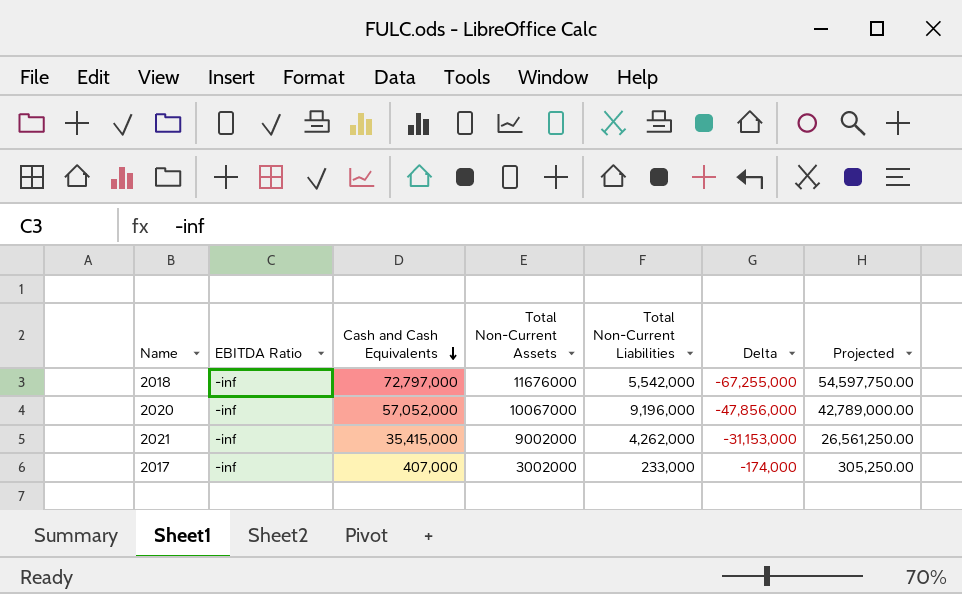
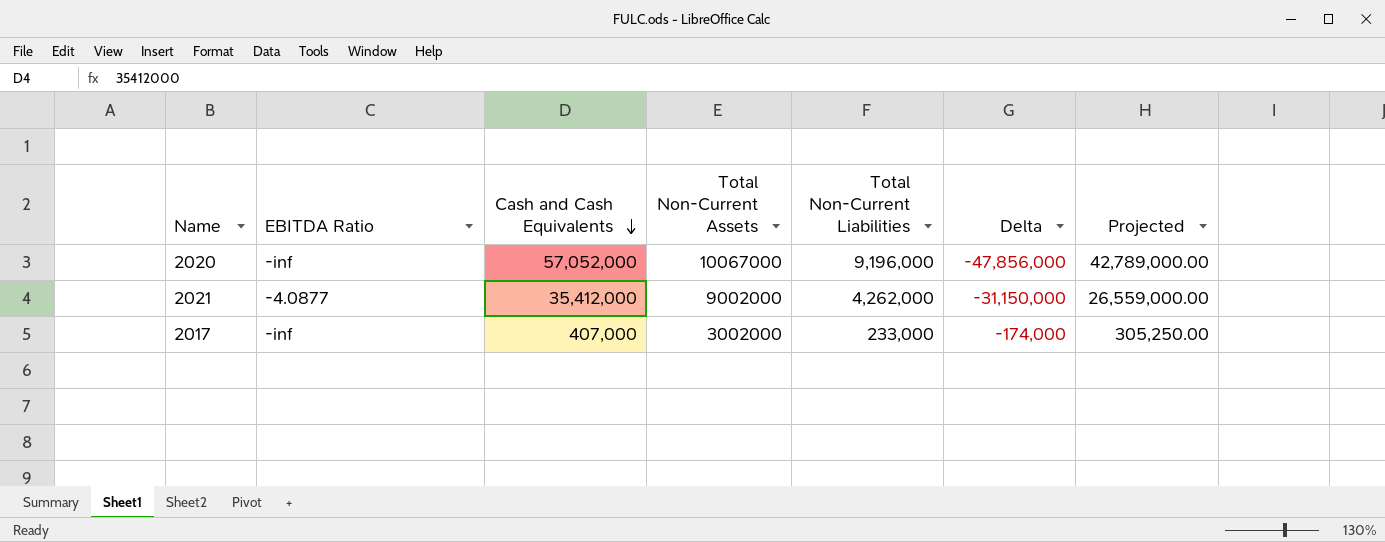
row 2018: -inf | 72,797,000 | 11676000 | 5,542,000 | -67,255,000 | 54,597,750.00 -> none
2021 | EBITDA Ratio: -inf -> -4.0877
2021 | Cash and Cash Equivalents: 35,415,000 -> 35,412,000
2021 | Delta: -31,153,000 -> -31,150,000
2021 | Projected: 26,561,250.00 -> 26,559,000.00

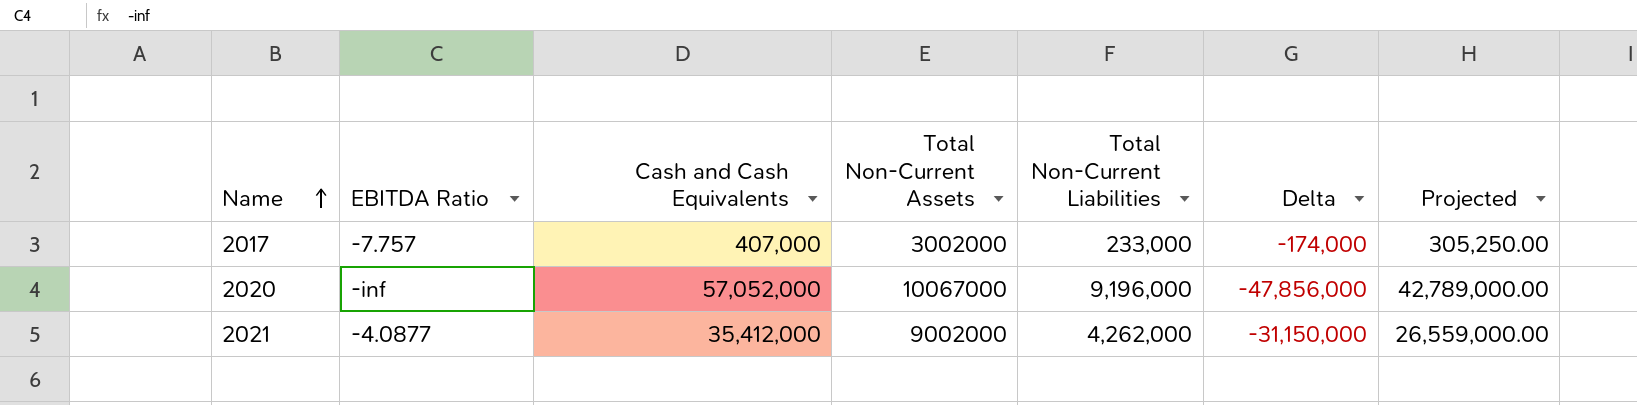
row order: Cash and Cash Equivalents descending -> Name ascending
2017 | EBITDA Ratio: -inf -> -7.757

